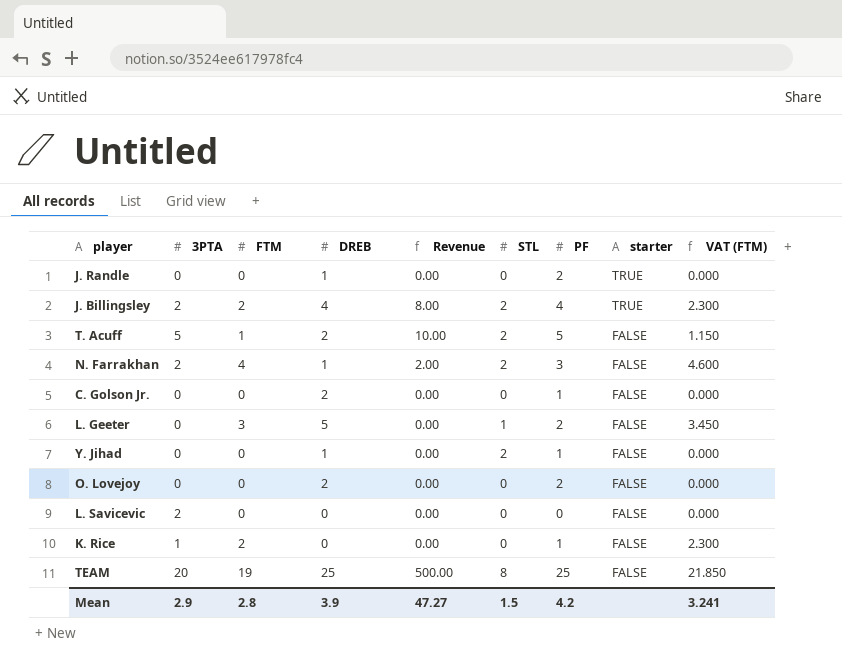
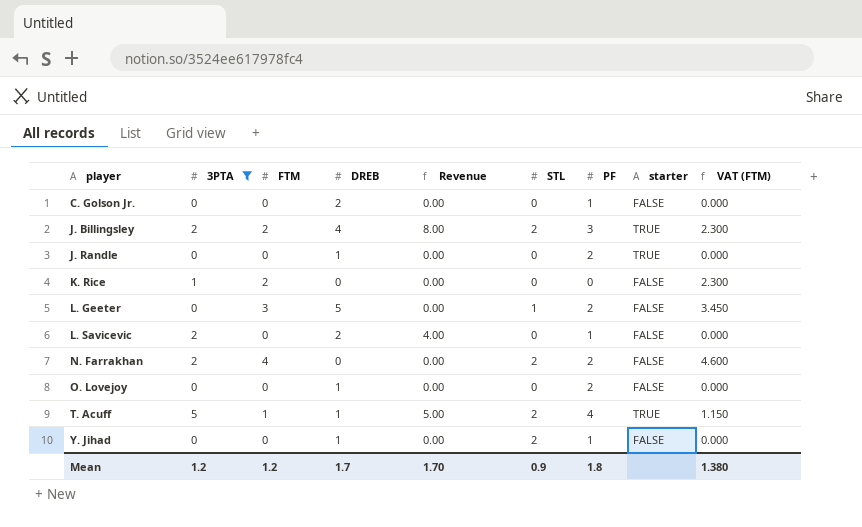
filter: none -> 3PTA != 20
row order: starter descending -> player ascending
J. Billingsley | PF: 4 -> 3
K. Rice | PF: 1 -> 0
L. Savicevic | DREB: 0 -> 2
L. Savicevic | Revenue: 0.00 -> 4.00
L. Savicevic | PF: 0 -> 1
N. Farrakhan | DREB: 1 -> 0
N. Farrakhan | Revenue: 2.00 -> 0.00
N. Farrakhan | PF: 3 -> 2
O. Lovejoy | DREB: 2 -> 1
T. Acuff | DREB: 2 -> 1
T. Acuff | Revenue: 10.00 -> 5.00
T. Acuff | PF: 5 -> 4
T. Acuff | starter: FALSE -> TRUE
Mean | 3PTA: 2.9 -> 1.2
Mean | FTM: 2.8 -> 1.2
Mean | DREB: 3.9 -> 1.7
Mean | Revenue: 47.27 -> 1.70
Mean | STL: 1.5 -> 0.9
Mean | PF: 4.2 -> 1.8
Mean | VAT (FTM): 3.241 -> 1.380

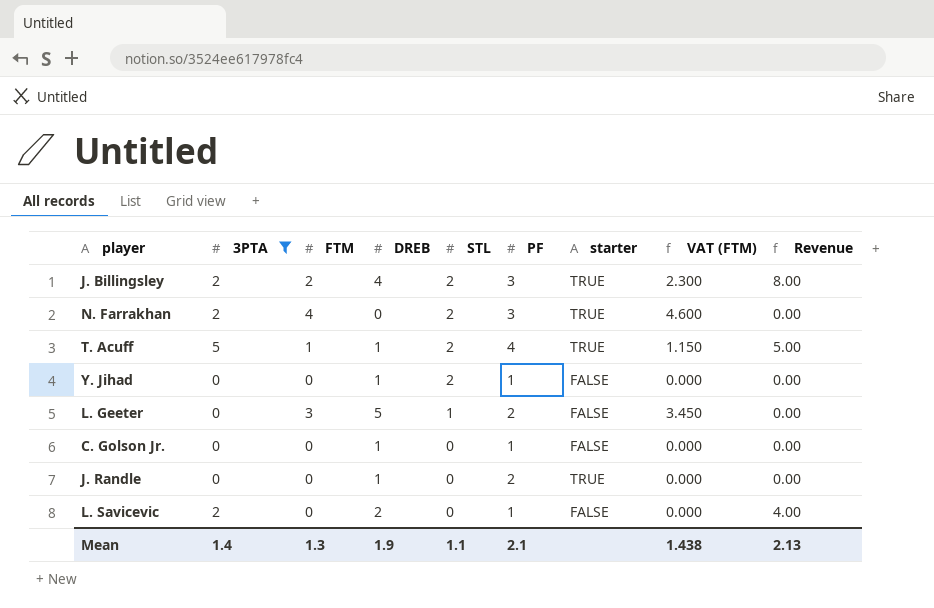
row order: player ascending -> STL descending
column Revenue | position: 5 -> 9
row K. Rice: 1 | 2 | 0 | 0.00 | 0 | 0 | FALSE | 2.300 -> none
row O. Lovejoy: 0 | 0 | 1 | 0.00 | 0 | 2 | FALSE | 0.000 -> none
N. Farrakhan | PF: 2 -> 3
N. Farrakhan | starter: FALSE -> TRUE
C. Golson Jr. | DREB: 2 -> 1
Mean | 3PTA: 1.2 -> 1.4
Mean | FTM: 1.2 -> 1.3
Mean | DREB: 1.7 -> 1.9
Mean | STL: 0.9 -> 1.1
Mean | PF: 1.8 -> 2.1
Mean | VAT (FTM): 1.380 -> 1.438
Mean | Revenue: 1.70 -> 2.13

